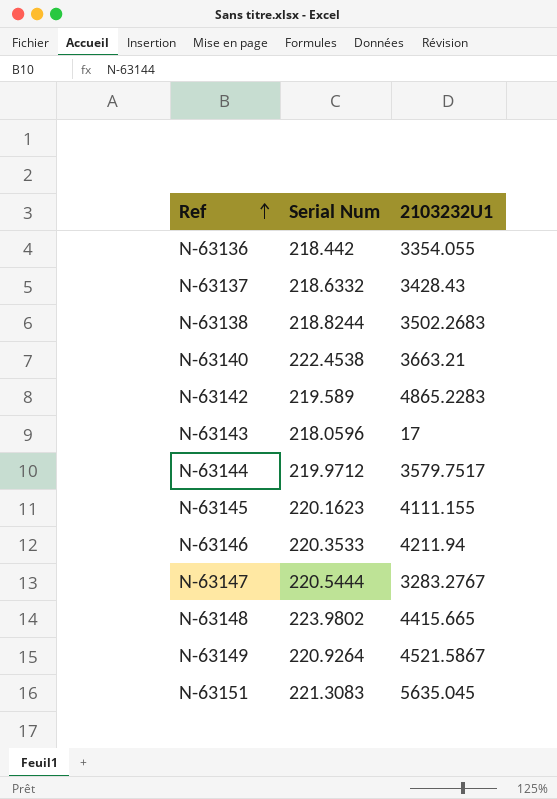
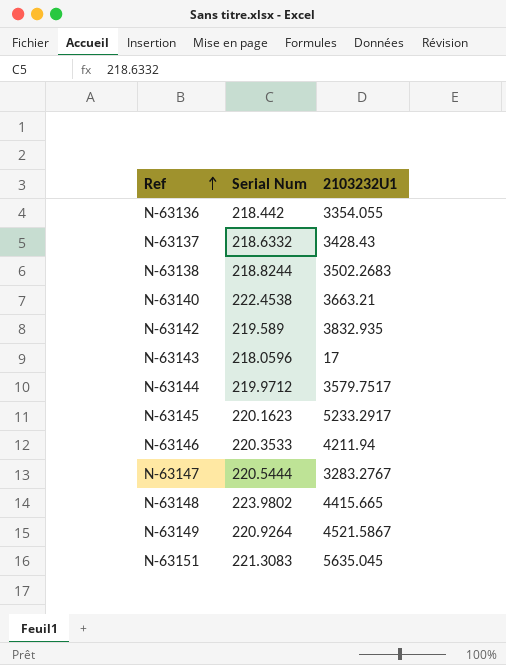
N-63142 | 2103232U1: 4865.2283 -> 3832.935
N-63145 | 2103232U1: 4111.155 -> 5233.2917

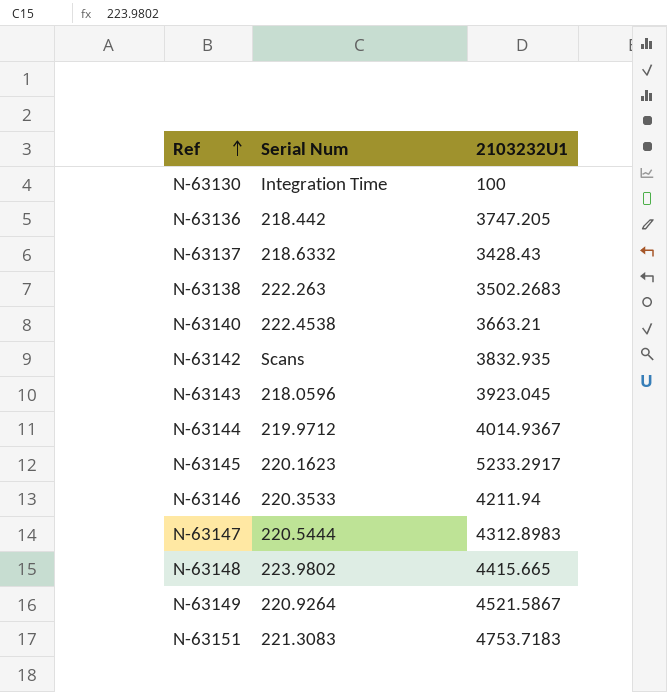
row N-63130: none -> Integration Time | 100
N-63136 | 2103232U1: 3354.055 -> 3747.205
N-63138 | Serial Num: 218.8244 -> 222.263
N-63142 | Serial Num: 219.589 -> Scans
N-63143 | 2103232U1: 17 -> 3923.045
N-63144 | 2103232U1: 3579.7517 -> 4014.9367
N-63147 | 2103232U1: 3283.2767 -> 4312.8983
N-63151 | 2103232U1: 5635.045 -> 4753.7183

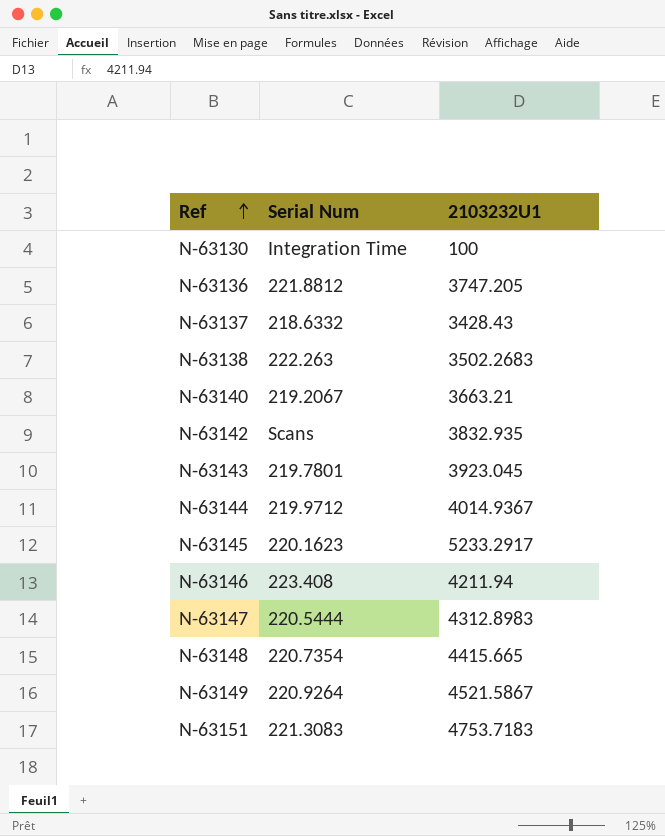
N-63136 | Serial Num: 218.442 -> 221.8812
N-63140 | Serial Num: 222.4538 -> 219.2067
N-63143 | Serial Num: 218.0596 -> 219.7801
N-63146 | Serial Num: 220.3533 -> 223.408
N-63148 | Serial Num: 223.9802 -> 220.7354

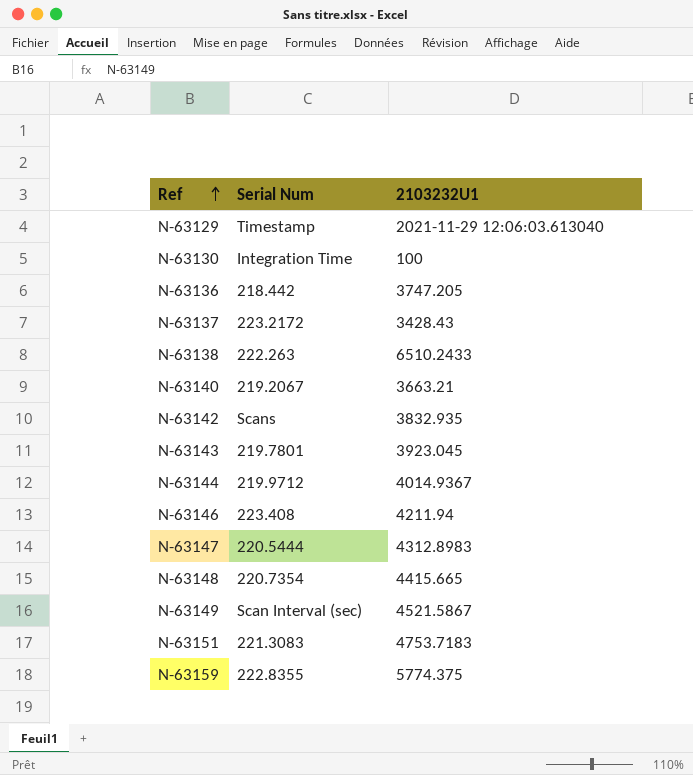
row N-63145: 220.1623 | 5233.2917 -> none
row N-63129: none -> Timestamp | 2021-11-29 12:06:03.613040
N-63136 | Serial Num: 221.8812 -> 218.442
N-63137 | Serial Num: 218.6332 -> 223.2172
N-63138 | 2103232U1: 3502.2683 -> 6510.2433
N-63149 | Serial Num: 220.9264 -> Scan Interval (sec)
row N-63159: none -> 222.8355 | 5774.375

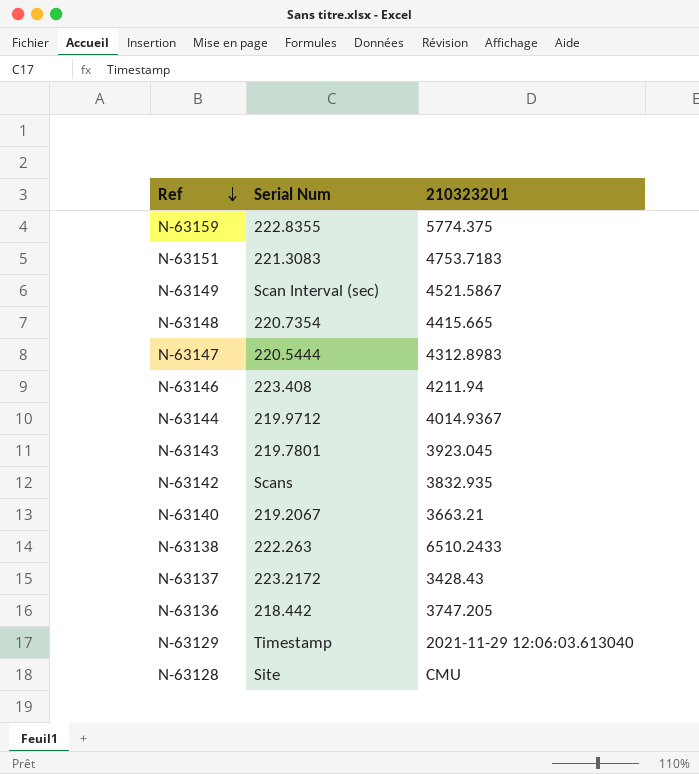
row order: Ref ascending -> Ref descending
row N-63130: Integration Time | 100 -> none
row N-63128: none -> Site | CMU

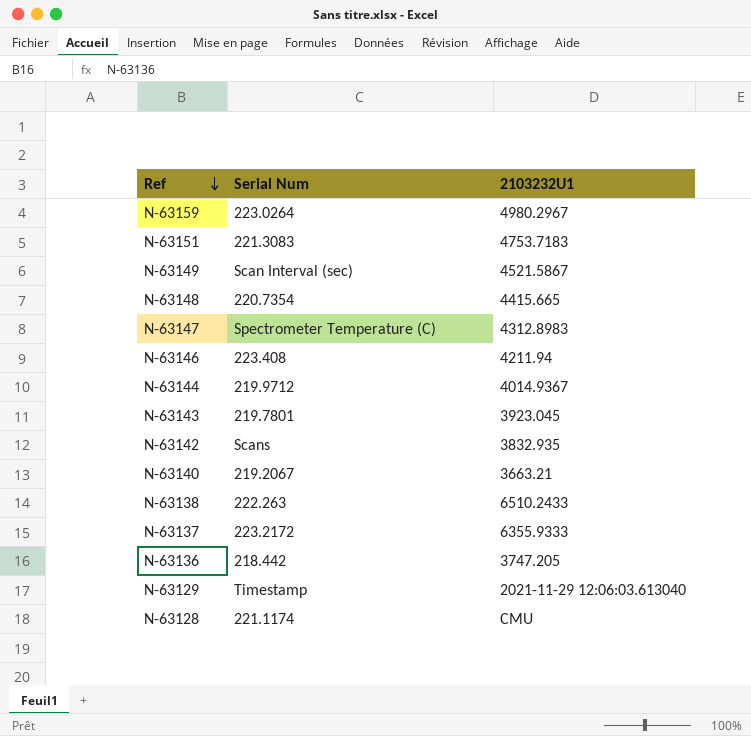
N-63159 | Serial Num: 222.8355 -> 223.0264
N-63159 | 2103232U1: 5774.375 -> 4980.2967
N-63147 | Serial Num: 220.5444 -> Spectrometer Temperature (C)
N-63137 | 2103232U1: 3428.43 -> 6355.9333
N-63128 | Serial Num: Site -> 221.1174

